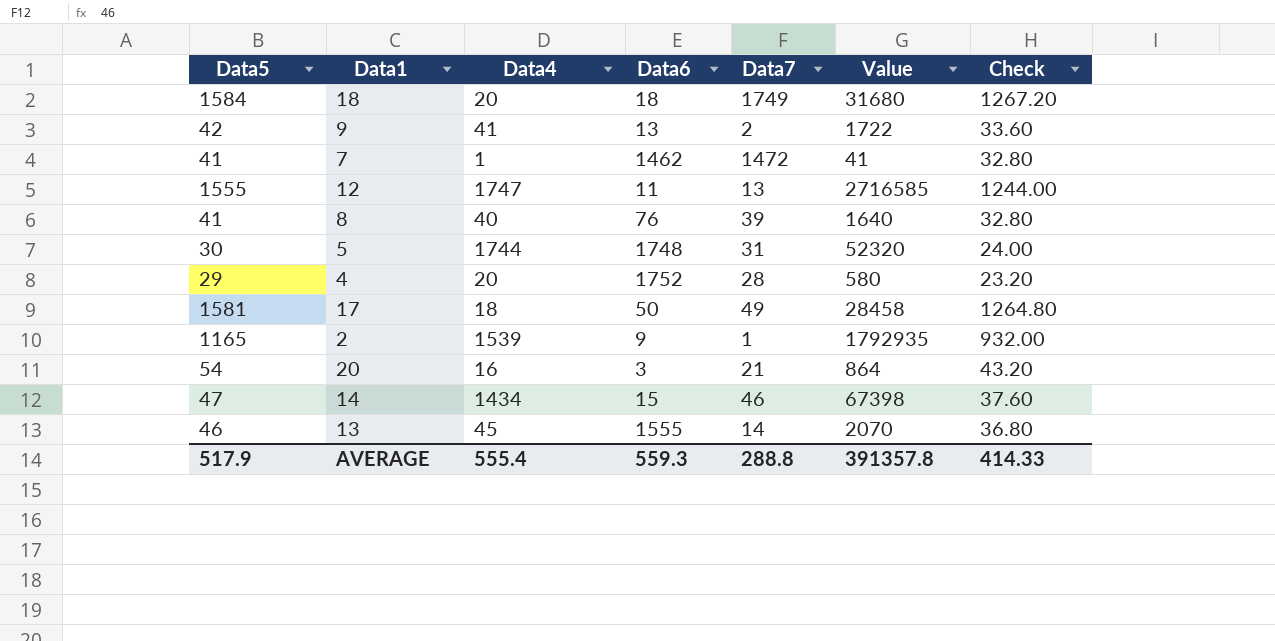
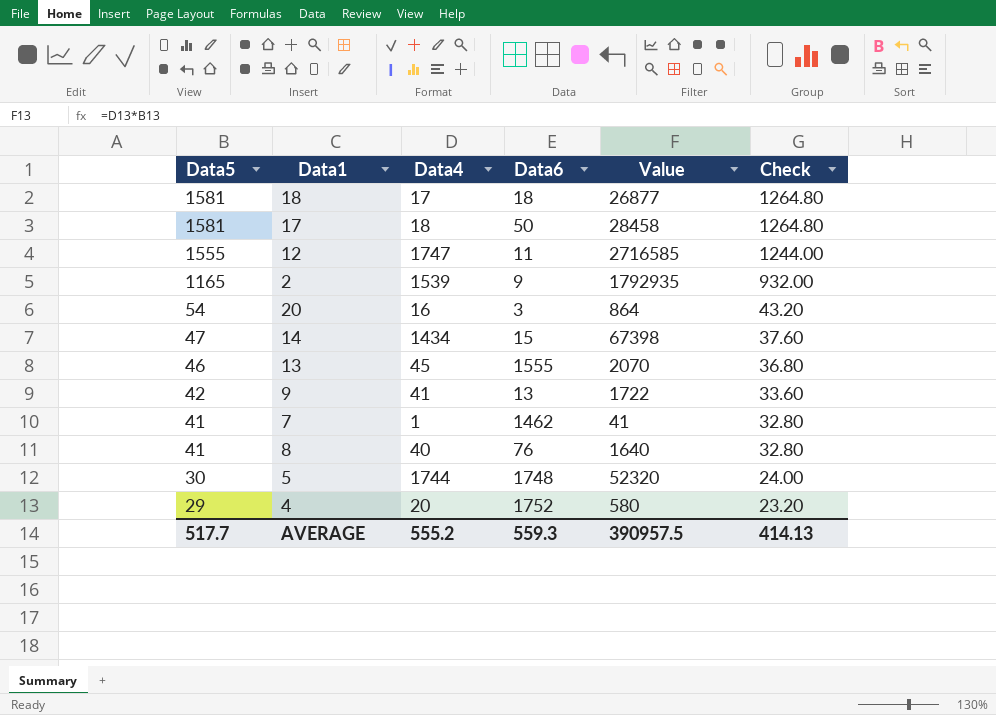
row order: none -> Data5 descending
column Data7 | position: 5 -> none
18 | Data5: 1584 -> 1581
18 | Data4: 20 -> 17
18 | Value: 31680 -> 26877
18 | Check: 1267.20 -> 1264.80
AVERAGE | Data5: 517.9 -> 517.7
AVERAGE | Data4: 555.4 -> 555.2
AVERAGE | Value: 391357.8 -> 390957.5
AVERAGE | Check: 414.33 -> 414.13

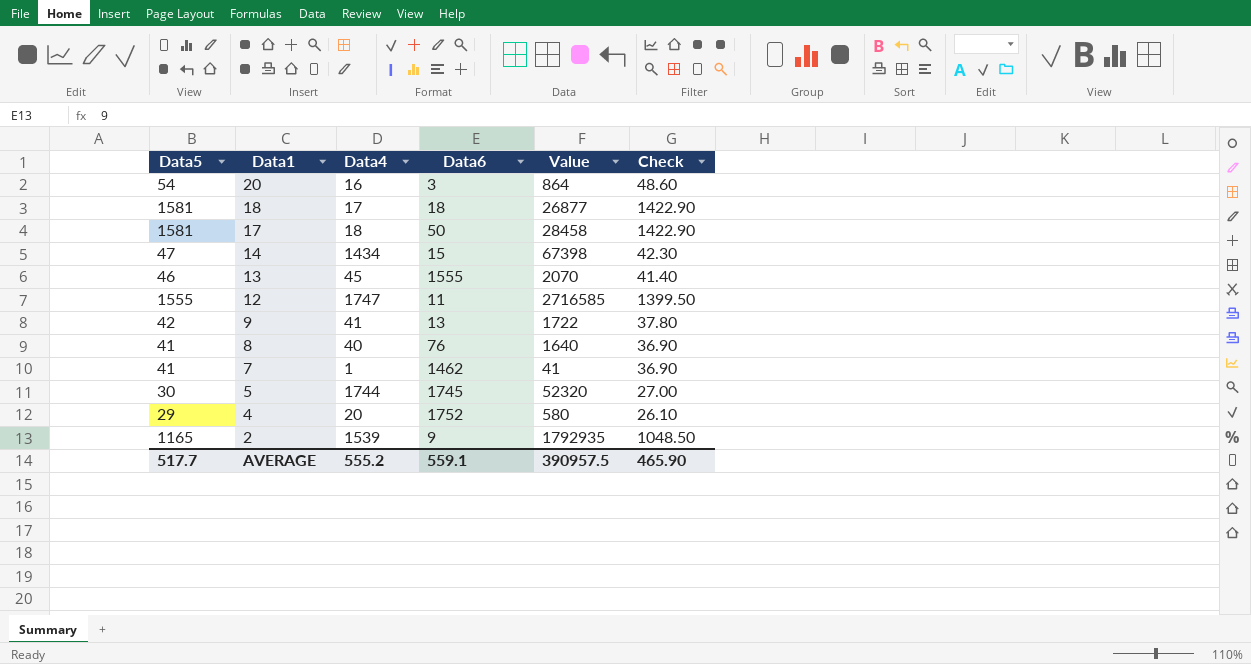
row order: Data5 descending -> Data1 descending
column Check | formula: [Data5] * 0.8 -> [Data5] * 0.9
5 | Data6: 1748 -> 1745
AVERAGE | Data6: 559.3 -> 559.1
AVERAGE | Check: 414.13 -> 465.90

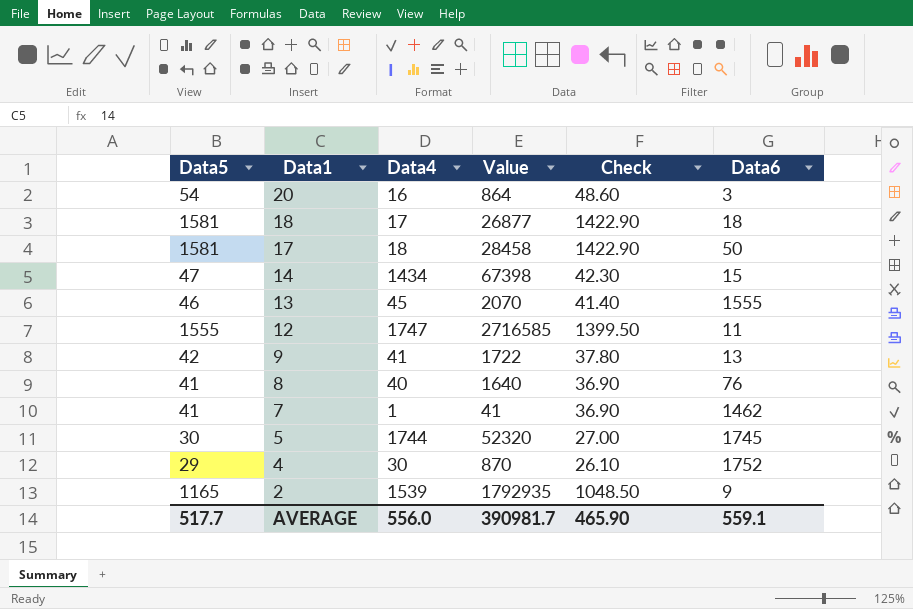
column Data6 | position: 4 -> 6
4 | Data4: 20 -> 30
4 | Value: 580 -> 870
AVERAGE | Data4: 555.2 -> 556.0
AVERAGE | Value: 390957.5 -> 390981.7

